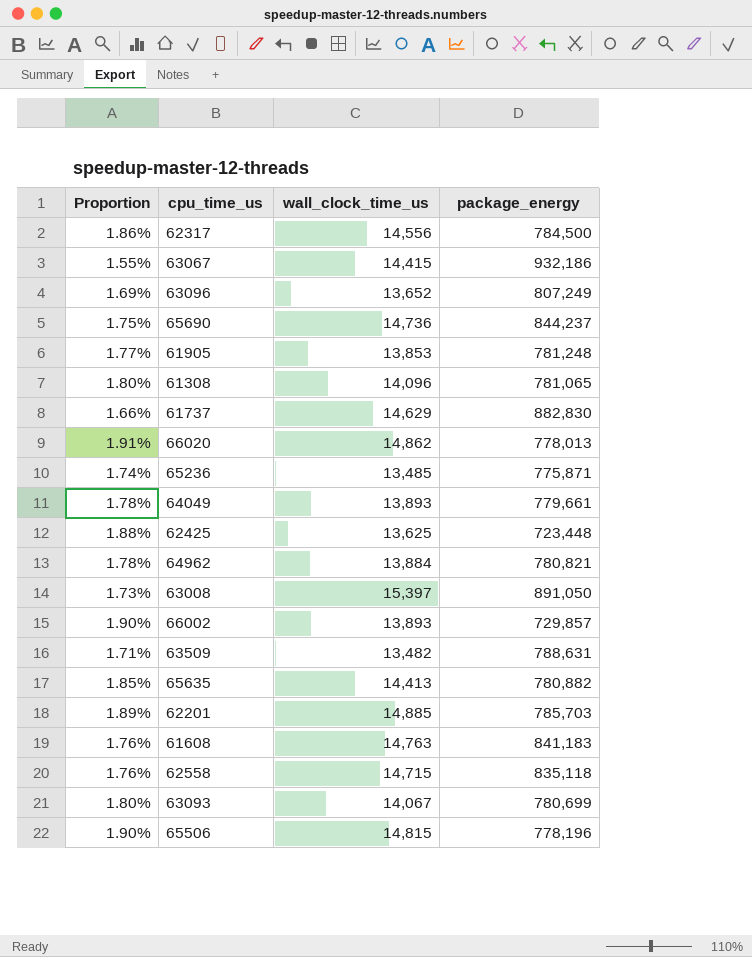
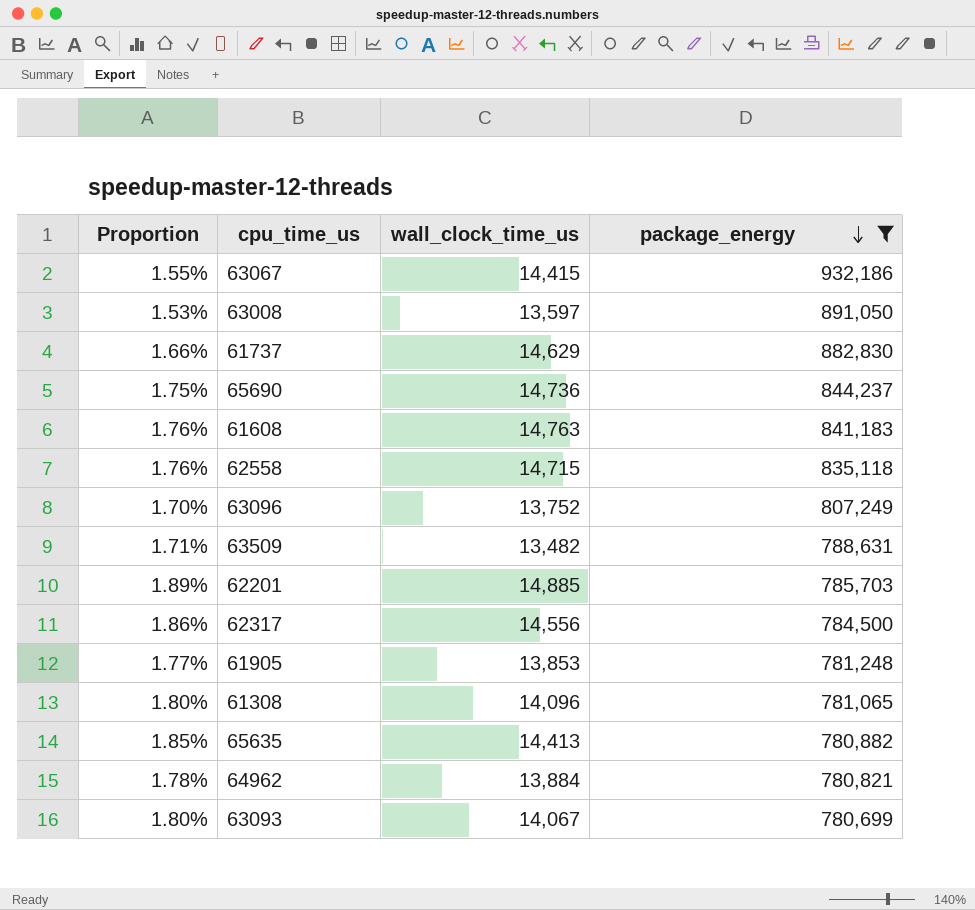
filter: none -> package_energy >= 780,699
row order: none -> package_energy descending
63008 | Proportion: 1.73% -> 1.53%
63008 | wall_clock_time_us: 15,397 -> 13,597
63096 | Proportion: 1.69% -> 1.70%
63096 | wall_clock_time_us: 13,652 -> 13,752

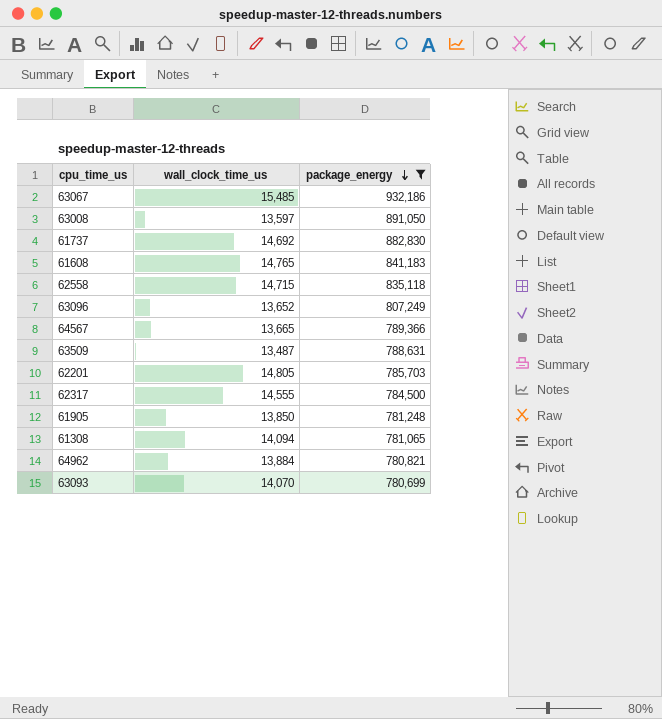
column Proportion | formula: [wall_clock_time_us] / [package_energy] -> none
row 65690: 1.75% | 14,736 | 844,237 -> none
row 65635: 1.85% | 14,413 | 780,882 -> none
63067 | wall_clock_time_us: 14,415 -> 15,485
61737 | wall_clock_time_us: 14,629 -> 14,692
61608 | wall_clock_time_us: 14,763 -> 14,765
63096 | wall_clock_time_us: 13,752 -> 13,652
row 64567: none -> 13,665 | 789,366
63509 | wall_clock_time_us: 13,482 -> 13,487
62201 | wall_clock_time_us: 14,885 -> 14,805
62317 | wall_clock_time_us: 14,556 -> 14,555
61905 | wall_clock_time_us: 13,853 -> 13,850
61308 | wall_clock_time_us: 14,096 -> 14,094
63093 | wall_clock_time_us: 14,067 -> 14,070

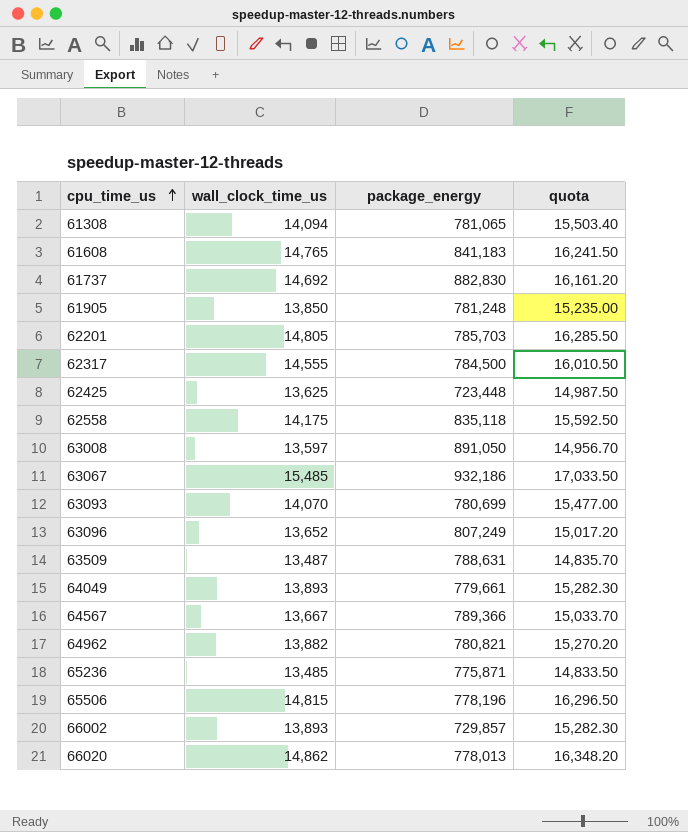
filter: package_energy >= 780,699 -> none
row order: package_energy descending -> cpu_time_us ascending
column quota | formula: none -> [wall_clock_time_us] * 1.1
62558 | wall_clock_time_us: 14,715 -> 14,175
64567 | wall_clock_time_us: 13,665 -> 13,667
64962 | wall_clock_time_us: 13,884 -> 13,882

